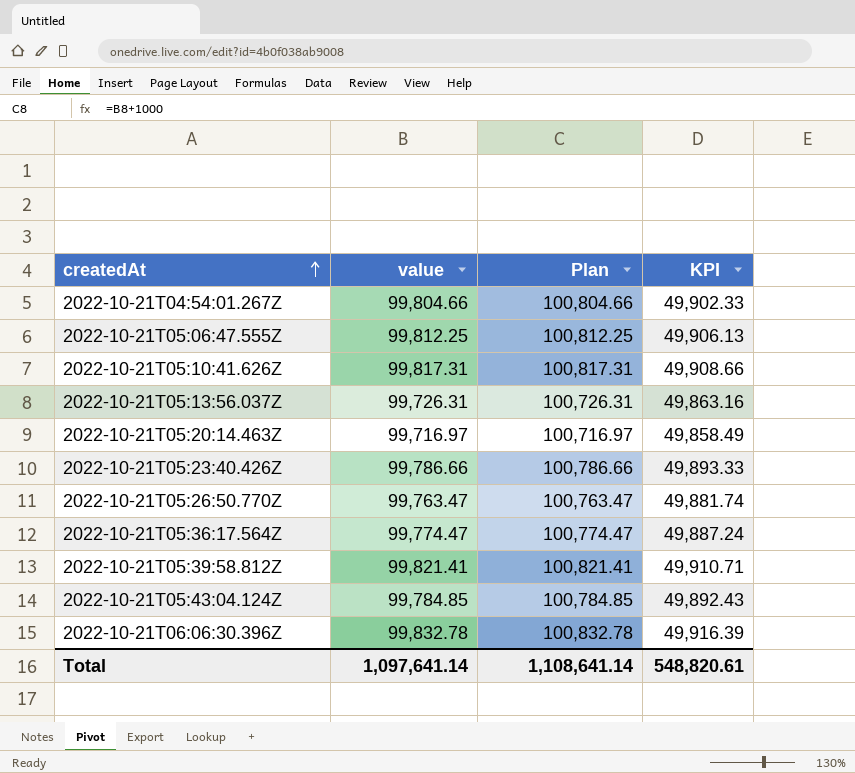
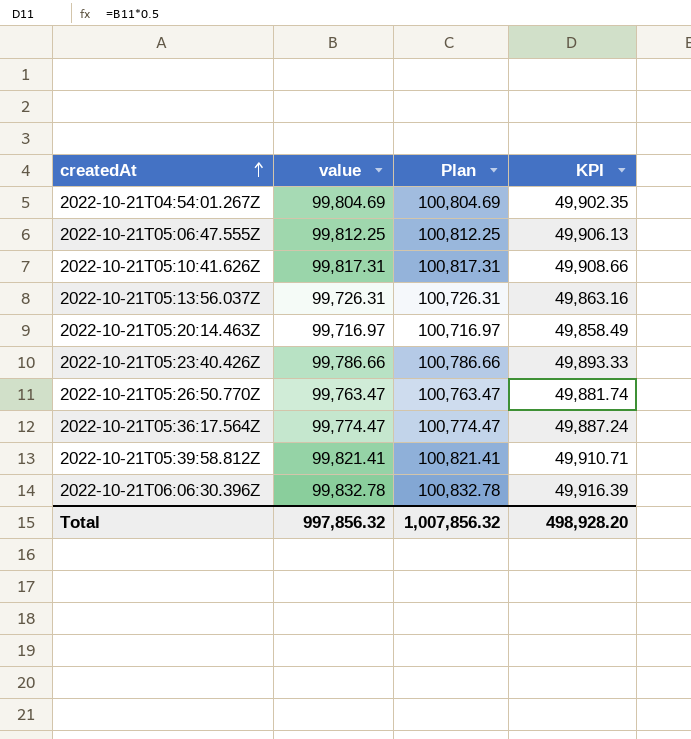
row 2022-10-21T05:43:04.124Z: 99,784.85 | 100,784.85 | 49,892.43 -> none
2022-10-21T04:54:01.267Z | value: 99,804.66 -> 99,804.69
2022-10-21T04:54:01.267Z | Plan: 100,804.66 -> 100,804.69
2022-10-21T04:54:01.267Z | KPI: 49,902.33 -> 49,902.35
Total | value: 1,097,641.14 -> 997,856.32
Total | Plan: 1,108,641.14 -> 1,007,856.32
Total | KPI: 548,820.61 -> 498,928.20

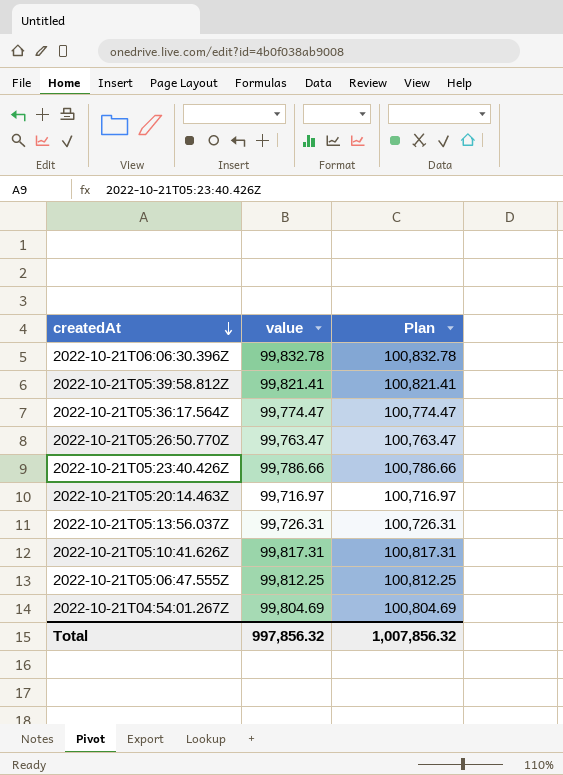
row order: createdAt ascending -> createdAt descending
column KPI | formula: [value] * 0.5 -> none

